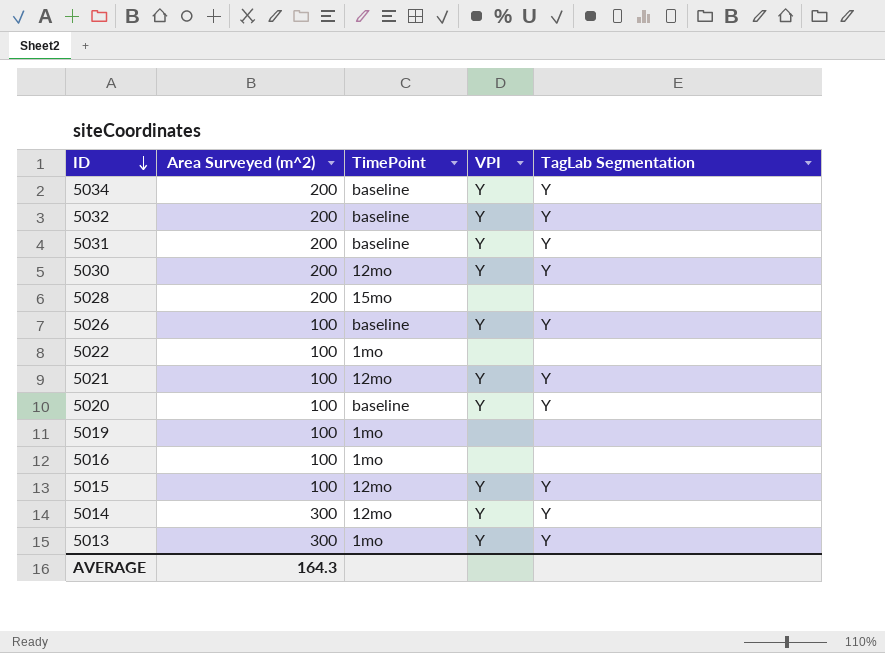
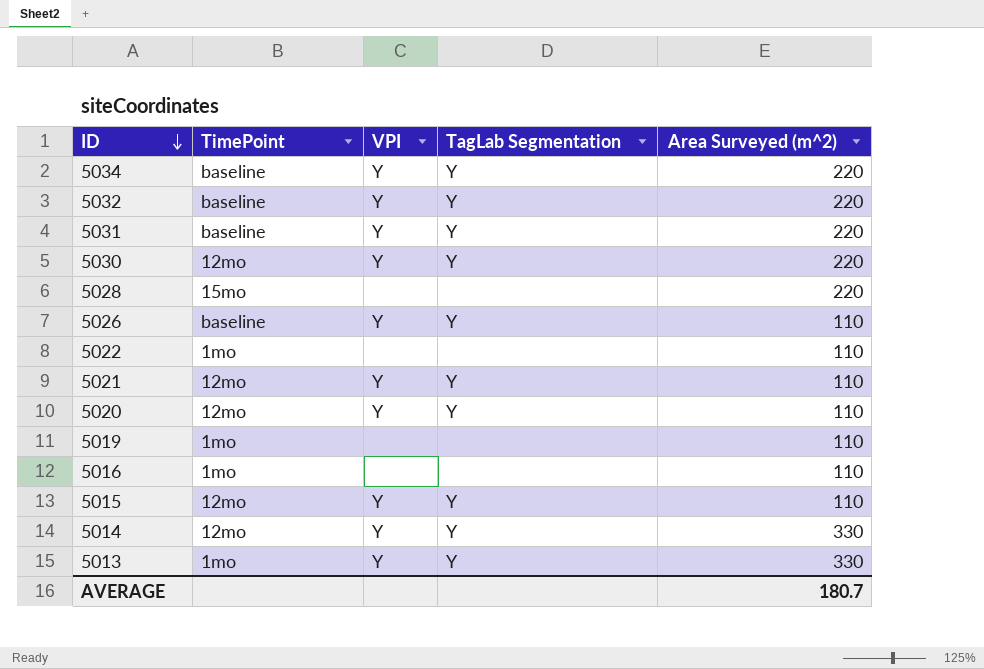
column Area Surveyed (m^2) | position: 2 -> 5
5034 | Area Surveyed (m^2): 200 -> 220
5032 | Area Surveyed (m^2): 200 -> 220
5031 | Area Surveyed (m^2): 200 -> 220
5030 | Area Surveyed (m^2): 200 -> 220
5028 | Area Surveyed (m^2): 200 -> 220
5026 | Area Surveyed (m^2): 100 -> 110
5022 | Area Surveyed (m^2): 100 -> 110
5021 | Area Surveyed (m^2): 100 -> 110
5020 | TimePoint: baseline -> 12mo
5020 | Area Surveyed (m^2): 100 -> 110
5019 | Area Surveyed (m^2): 100 -> 110
5016 | Area Surveyed (m^2): 100 -> 110
5015 | Area Surveyed (m^2): 100 -> 110
5014 | Area Surveyed (m^2): 300 -> 330
5013 | Area Surveyed (m^2): 300 -> 330
AVERAGE | Area Surveyed (m^2): 164.3 -> 180.7

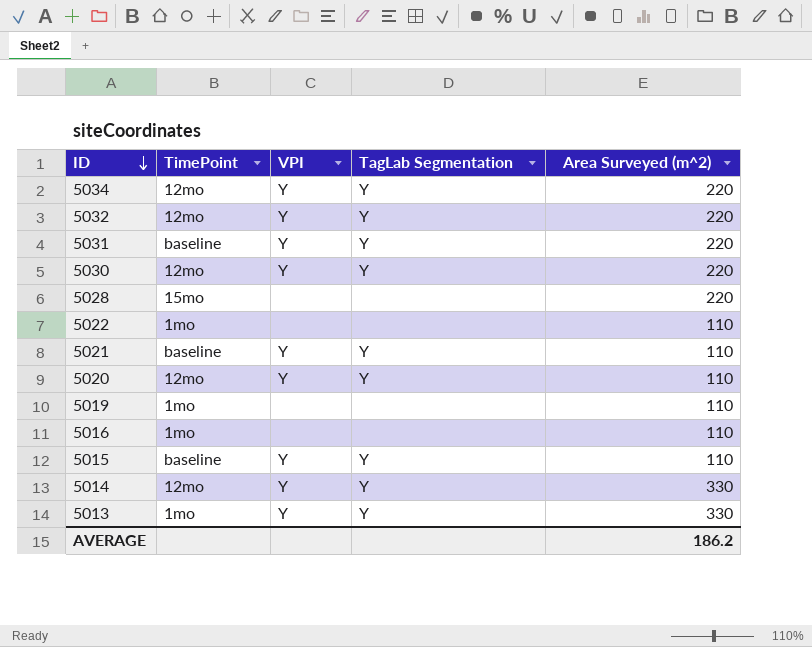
row 5026: baseline | Y | Y | 110 -> none
5034 | TimePoint: baseline -> 12mo
5032 | TimePoint: baseline -> 12mo
5021 | TimePoint: 12mo -> baseline
5015 | TimePoint: 12mo -> baseline
AVERAGE | Area Surveyed (m^2): 180.7 -> 186.2

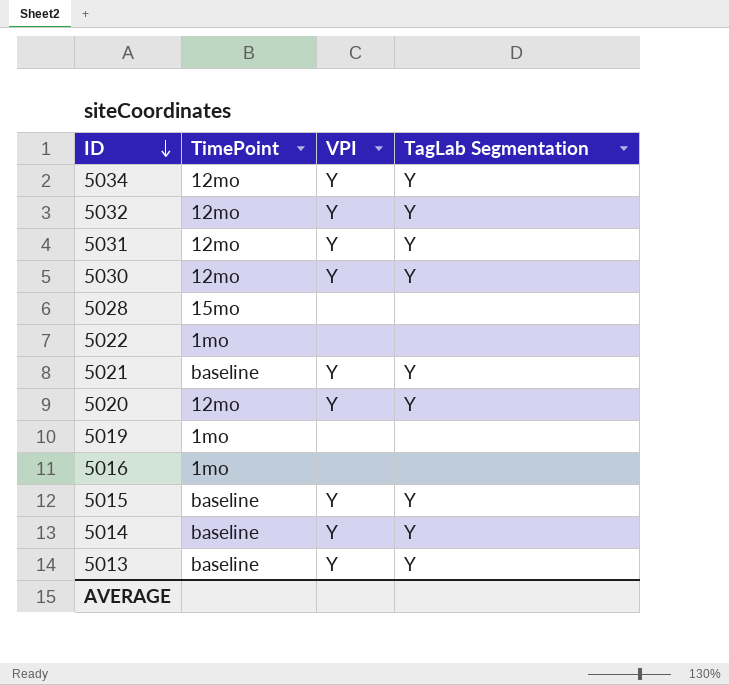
column Area Surveyed (m^2) | position: 5 -> none
5031 | TimePoint: baseline -> 12mo
5014 | TimePoint: 12mo -> baseline
5013 | TimePoint: 1mo -> baseline

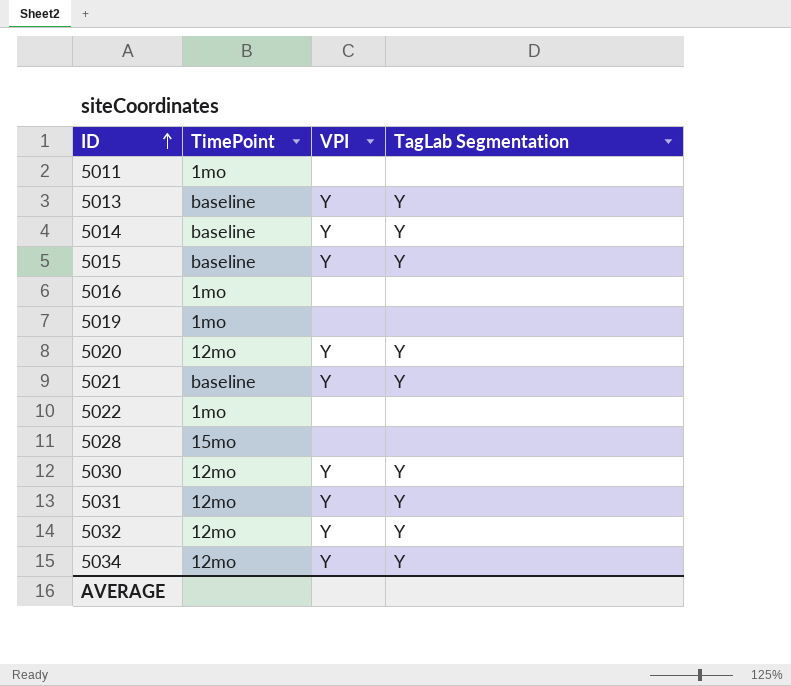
row order: ID descending -> ID ascending
row 5011: none -> 1mo | none | none

